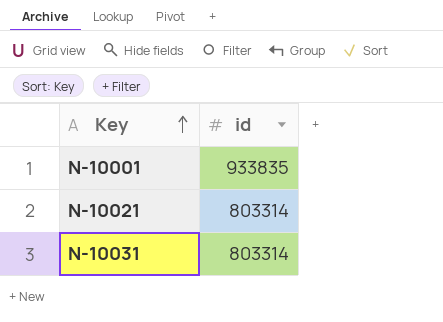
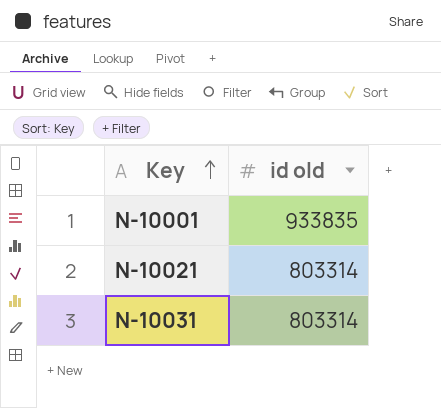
column name: id -> id old

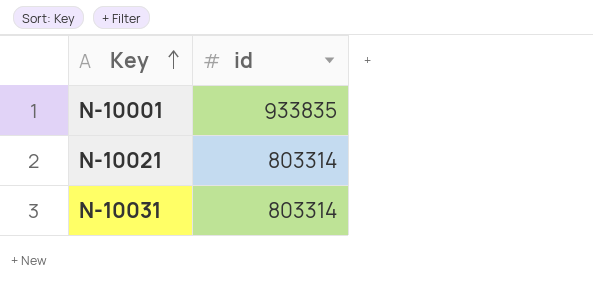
column name: id old -> id

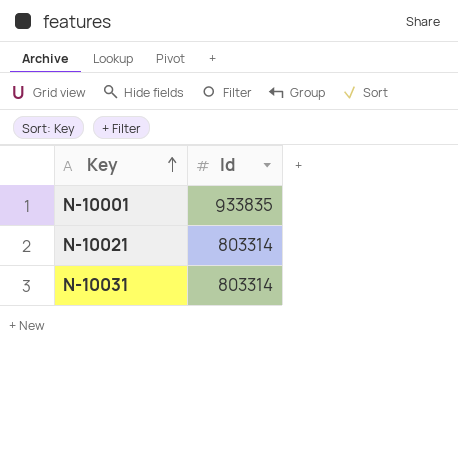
column name: id -> Id

